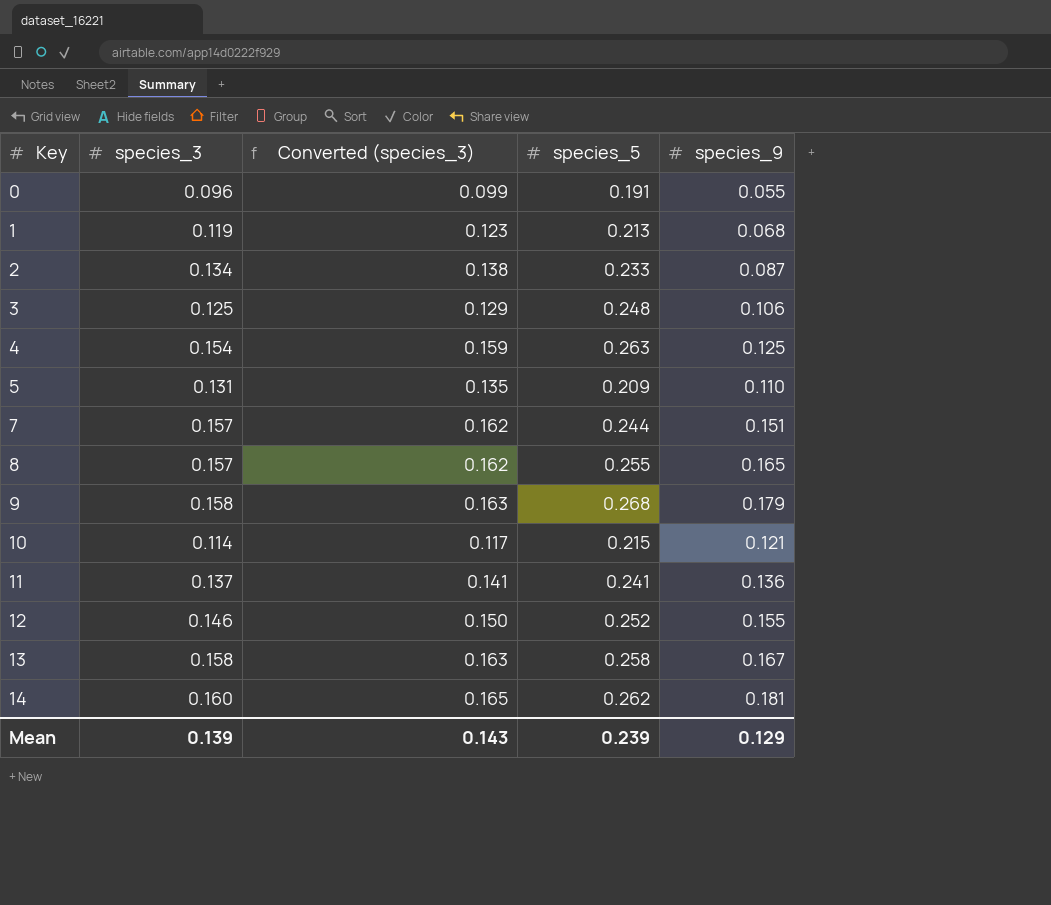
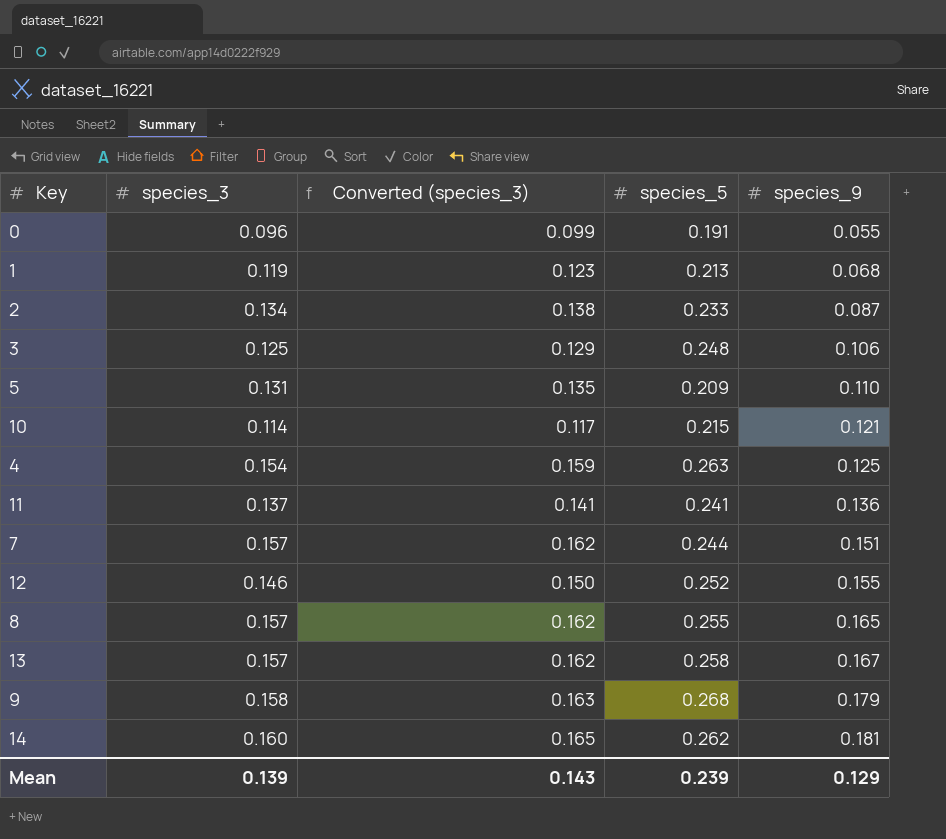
row order: Key ascending -> species_9 ascending
13 | species_3: 0.158 -> 0.157
13 | Converted (species_3): 0.163 -> 0.162

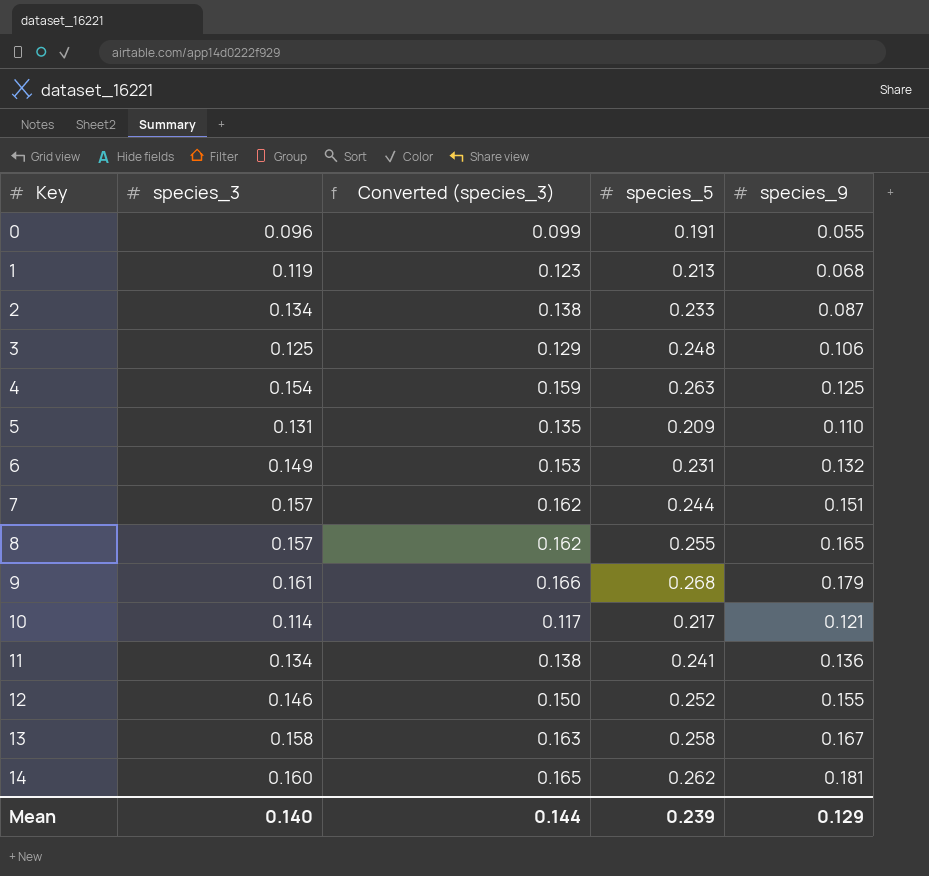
row order: species_9 ascending -> Key ascending
row 6: none -> 0.149 | 0.153 | 0.231 | 0.132
9 | species_3: 0.158 -> 0.161
9 | Converted (species_3): 0.163 -> 0.166
10 | species_5: 0.215 -> 0.217
11 | species_3: 0.137 -> 0.134
11 | Converted (species_3): 0.141 -> 0.138
13 | species_3: 0.157 -> 0.158
13 | Converted (species_3): 0.162 -> 0.163
Mean | species_3: 0.139 -> 0.140
Mean | Converted (species_3): 0.143 -> 0.144

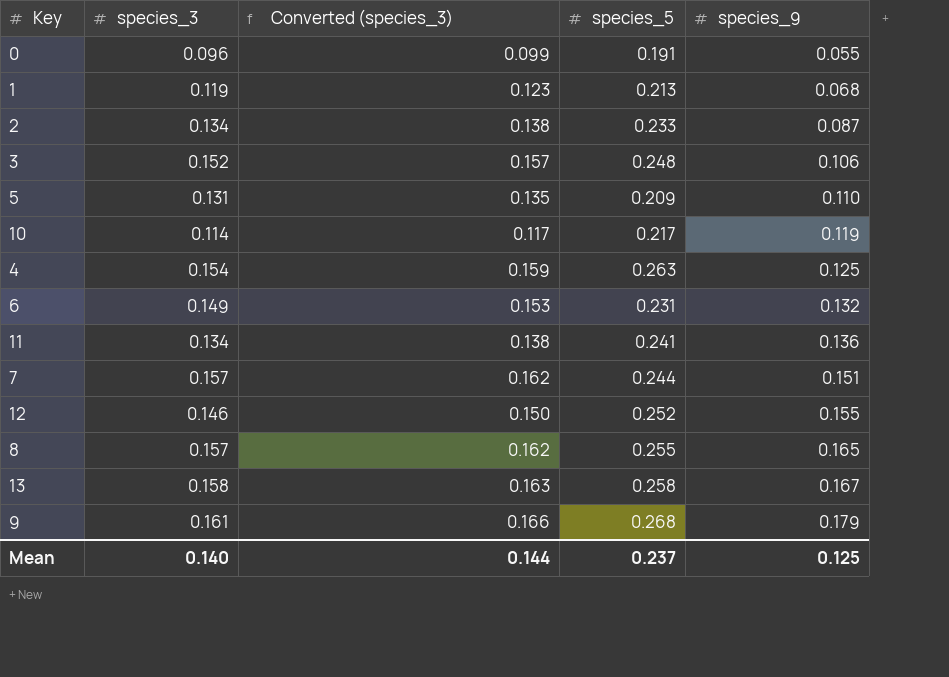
row order: Key ascending -> species_9 ascending
row 14: 0.160 | 0.165 | 0.262 | 0.181 -> none
3 | species_3: 0.125 -> 0.152
3 | Converted (species_3): 0.129 -> 0.157
10 | species_9: 0.121 -> 0.119
Mean | species_5: 0.239 -> 0.237
Mean | species_9: 0.129 -> 0.125

